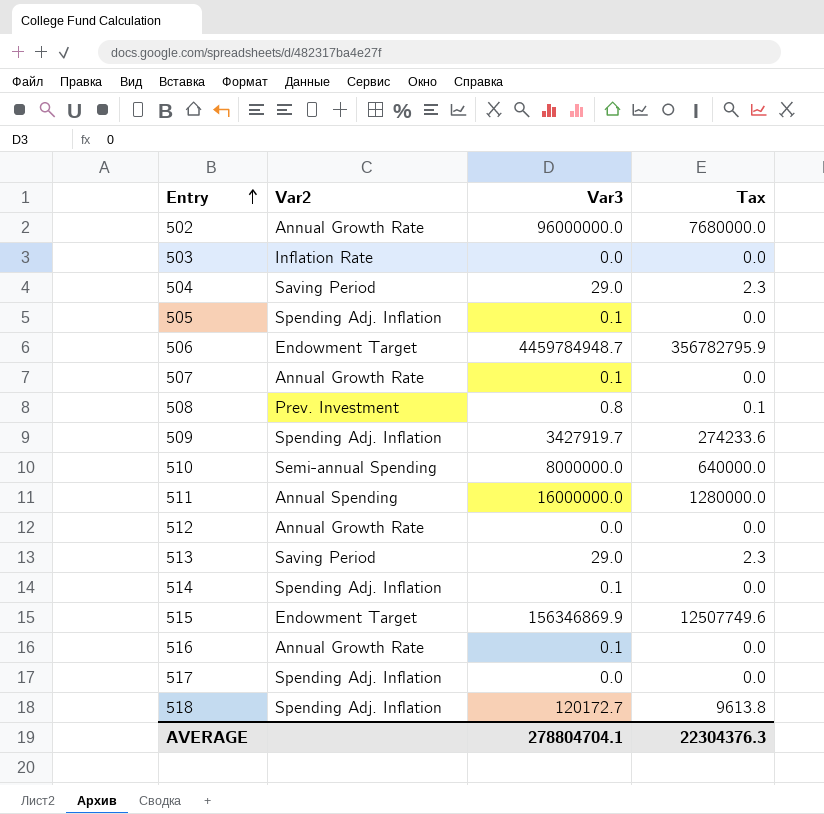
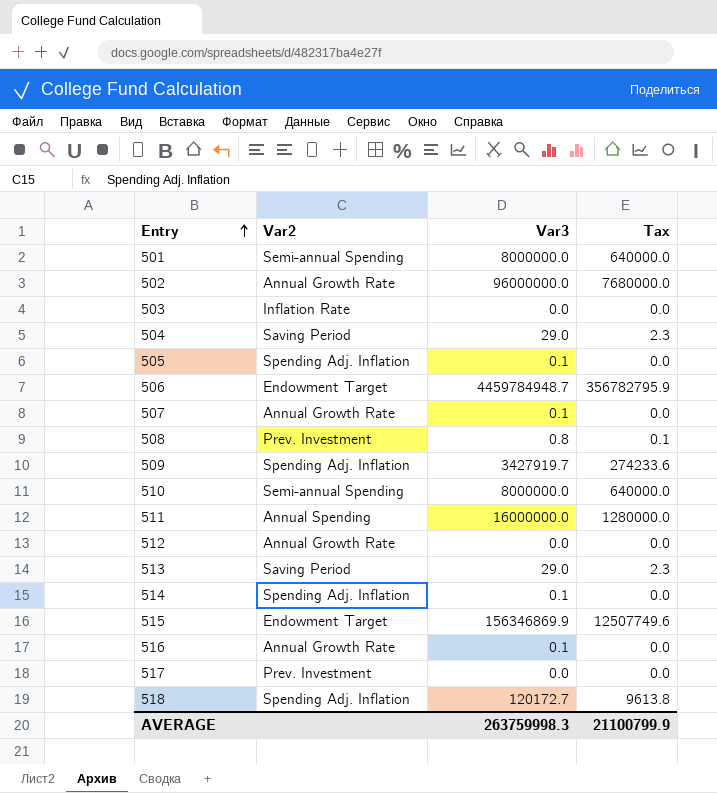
row 501: none -> Semi-annual Spending | 8000000.0 | 640000.0
517 | Var2: Spending Adj. Inflation -> Prev. Investment
AVERAGE | Var3: 278804704.1 -> 263759998.3
AVERAGE | Tax: 22304376.3 -> 21100799.9

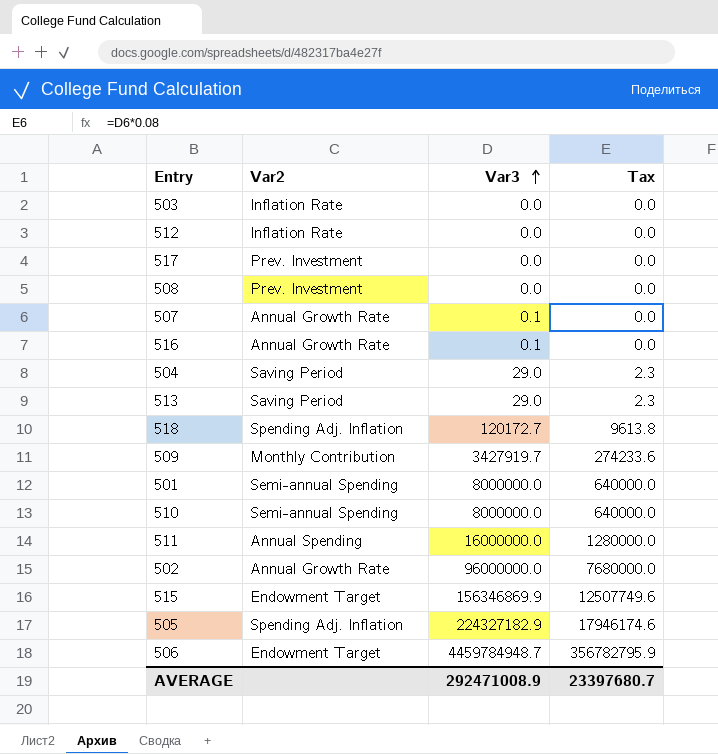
row order: Entry ascending -> Var3 ascending
row 514: Spending Adj. Inflation | 0.1 | 0.0 -> none
512 | Var2: Annual Growth Rate -> Inflation Rate
508 | Var3: 0.8 -> 0.0
508 | Tax: 0.1 -> 0.0
509 | Var2: Spending Adj. Inflation -> Monthly Contribution
505 | Var3: 0.1 -> 224327182.9
505 | Tax: 0.0 -> 17946174.6
AVERAGE | Var3: 263759998.3 -> 292471008.9
AVERAGE | Tax: 21100799.9 -> 23397680.7

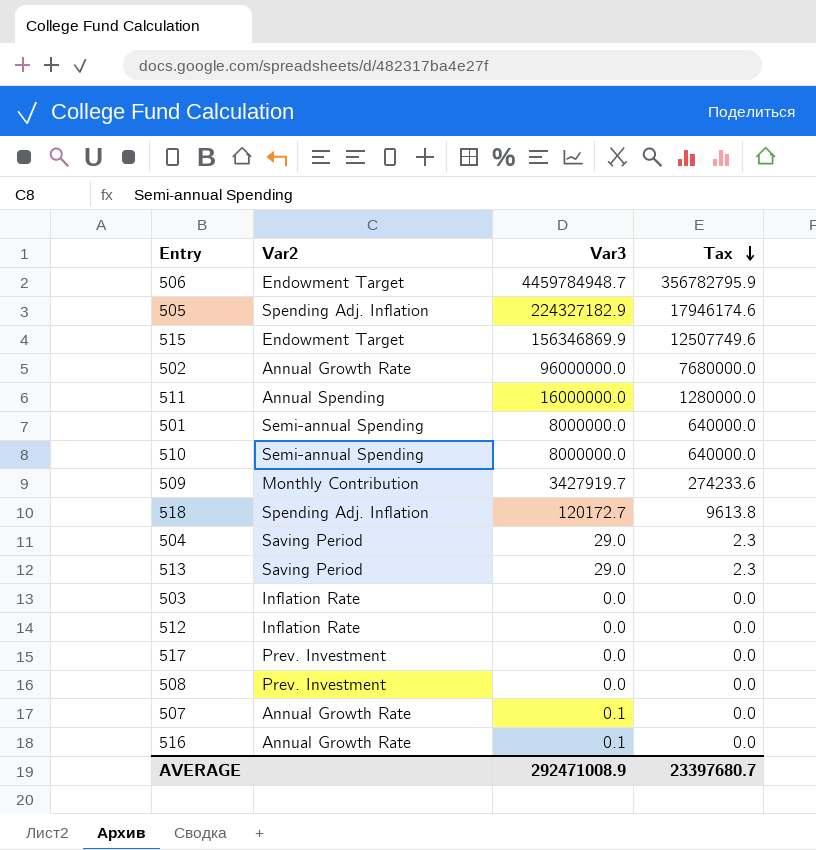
row order: Var3 ascending -> Tax descending

